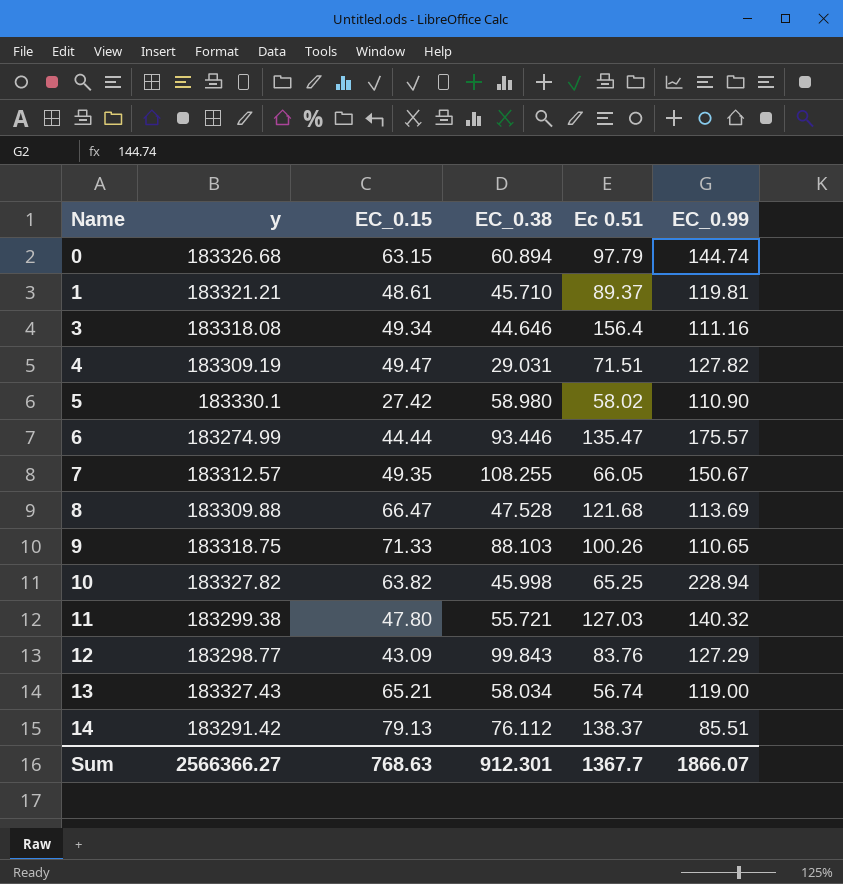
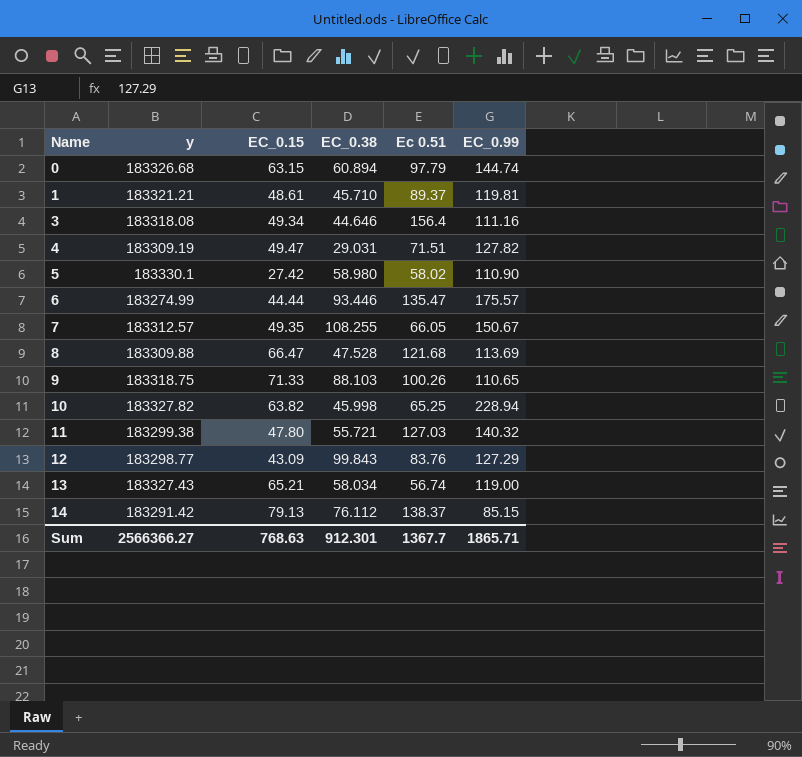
14 | EC_0.99: 85.51 -> 85.15
Sum | EC_0.99: 1866.07 -> 1865.71

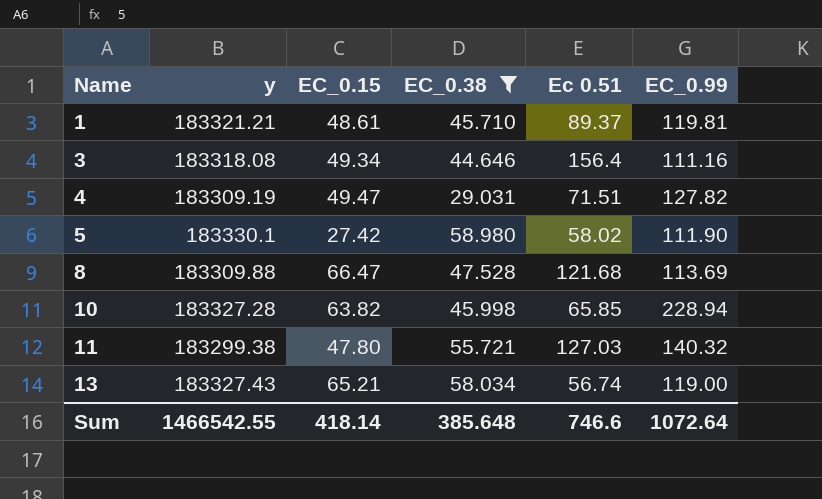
filter: none -> EC_0.38 <= 58.980
5 | EC_0.99: 110.90 -> 111.90
10 | y: 183327.82 -> 183327.28
10 | Ec 0.51: 65.25 -> 65.85
Sum | y: 2566366.27 -> 1466542.55
Sum | EC_0.15: 768.63 -> 418.14
Sum | EC_0.38: 912.301 -> 385.648
Sum | Ec 0.51: 1367.7 -> 746.6
Sum | EC_0.99: 1865.71 -> 1072.64

